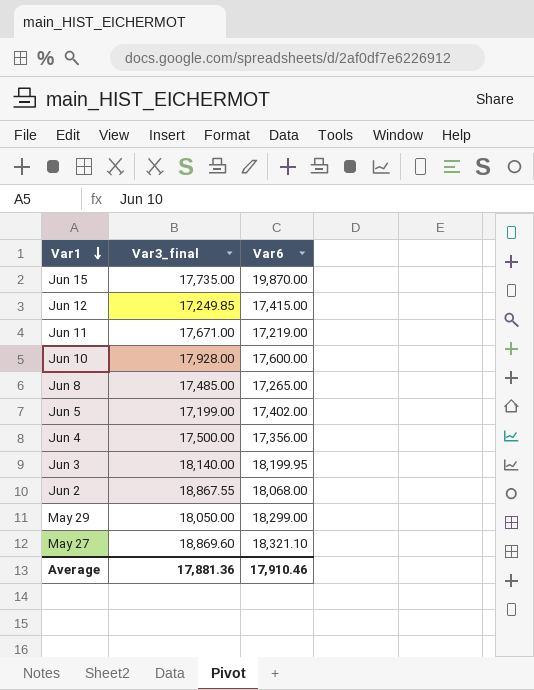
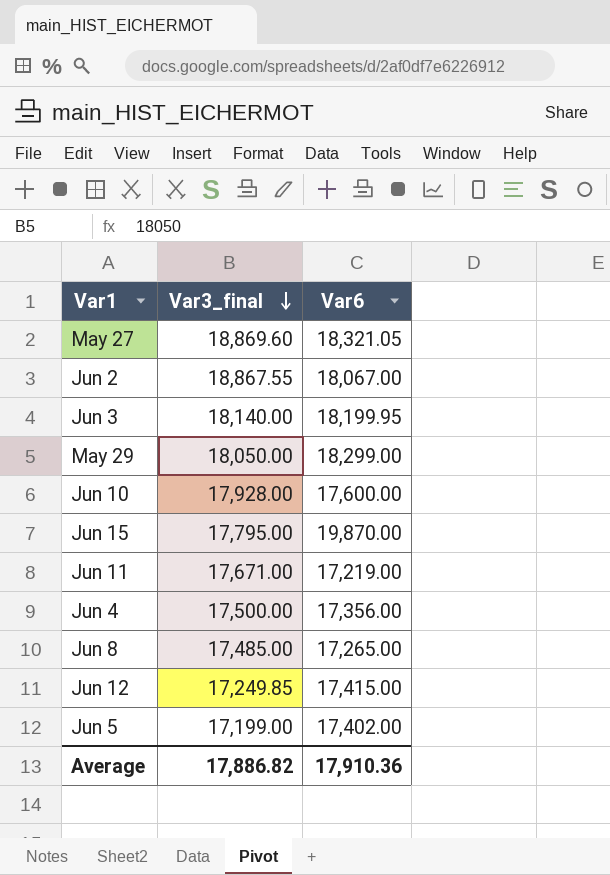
row order: Var1 descending -> Var3_final descending
May 27 | Var6: 18,321.10 -> 18,321.05
Jun 2 | Var6: 18,068.00 -> 18,067.00
Jun 15 | Var3_final: 17,735.00 -> 17,795.00
Average | Var3_final: 17,881.36 -> 17,886.82
Average | Var6: 17,910.46 -> 17,910.36

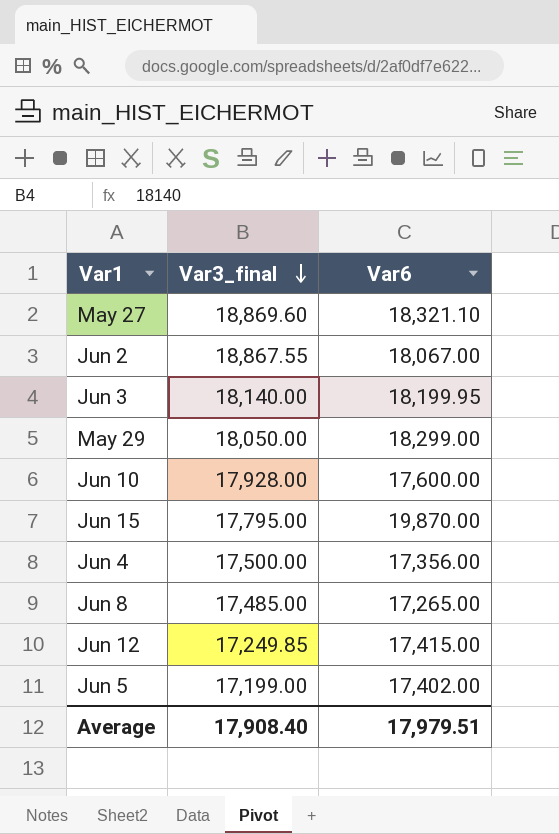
row Jun 11: 17,671.00 | 17,219.00 -> none
May 27 | Var6: 18,321.05 -> 18,321.10
Average | Var3_final: 17,886.82 -> 17,908.40
Average | Var6: 17,910.36 -> 17,979.51

